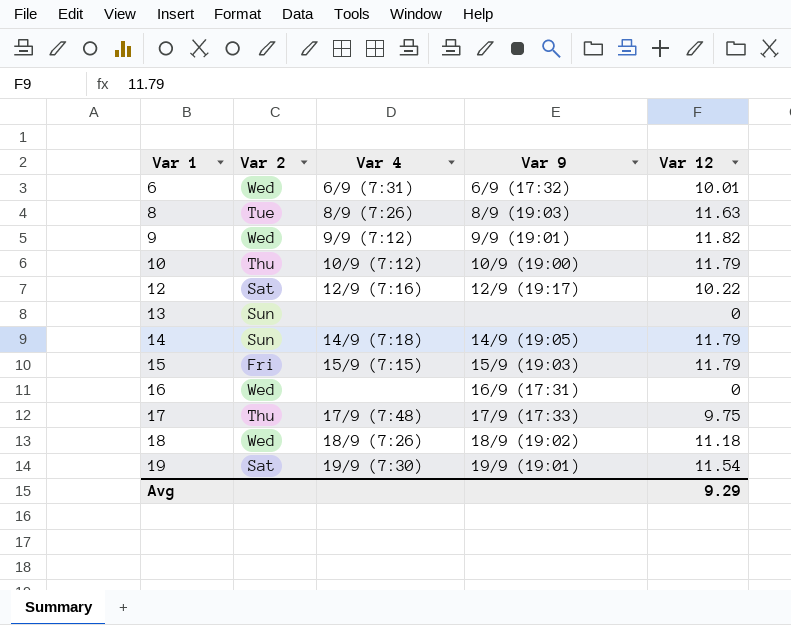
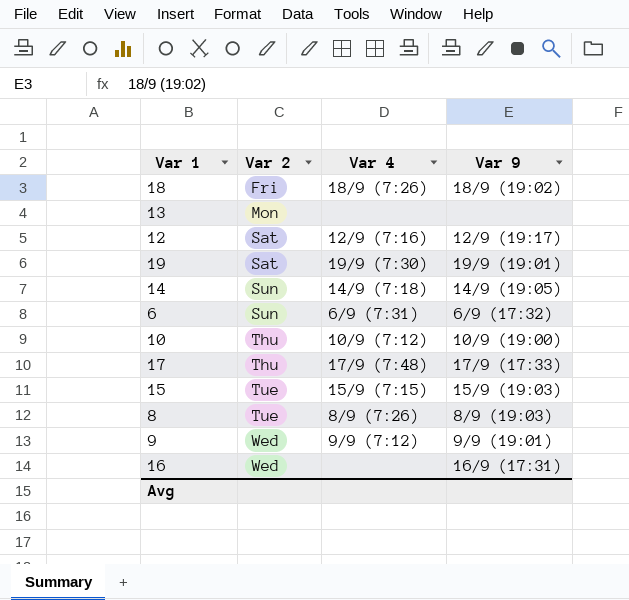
row order: Var 1 ascending -> Var 2 ascending
column Var 12 | position: 5 -> none
18 | Var 2: Wed -> Fri
13 | Var 2: Sun -> Mon
6 | Var 2: Wed -> Sun
15 | Var 2: Fri -> Tue

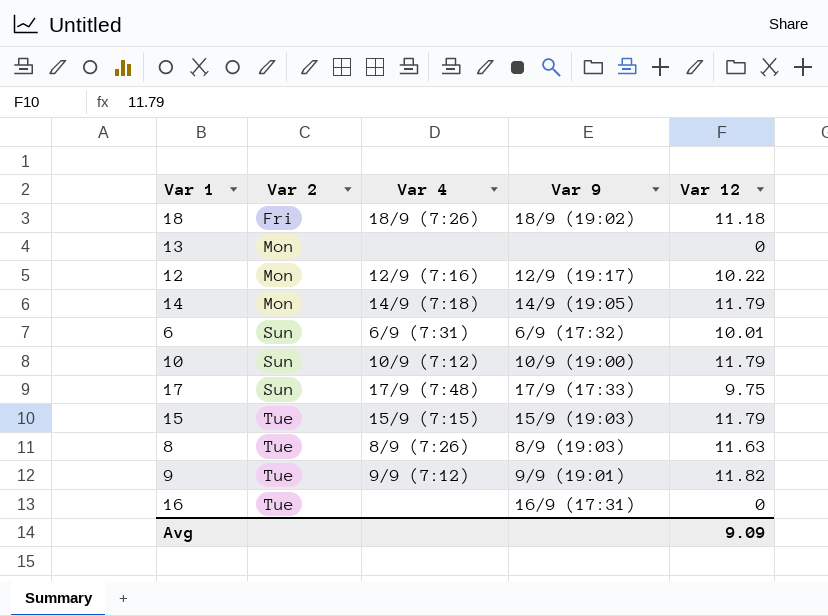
column Var 12 | position: none -> 5
row 19: Sat | 19/9 (7:30) | 19/9 (19:01) -> none
12 | Var 2: Sat -> Mon
14 | Var 2: Sun -> Mon
10 | Var 2: Thu -> Sun
17 | Var 2: Thu -> Sun
9 | Var 2: Wed -> Tue
16 | Var 2: Wed -> Tue

